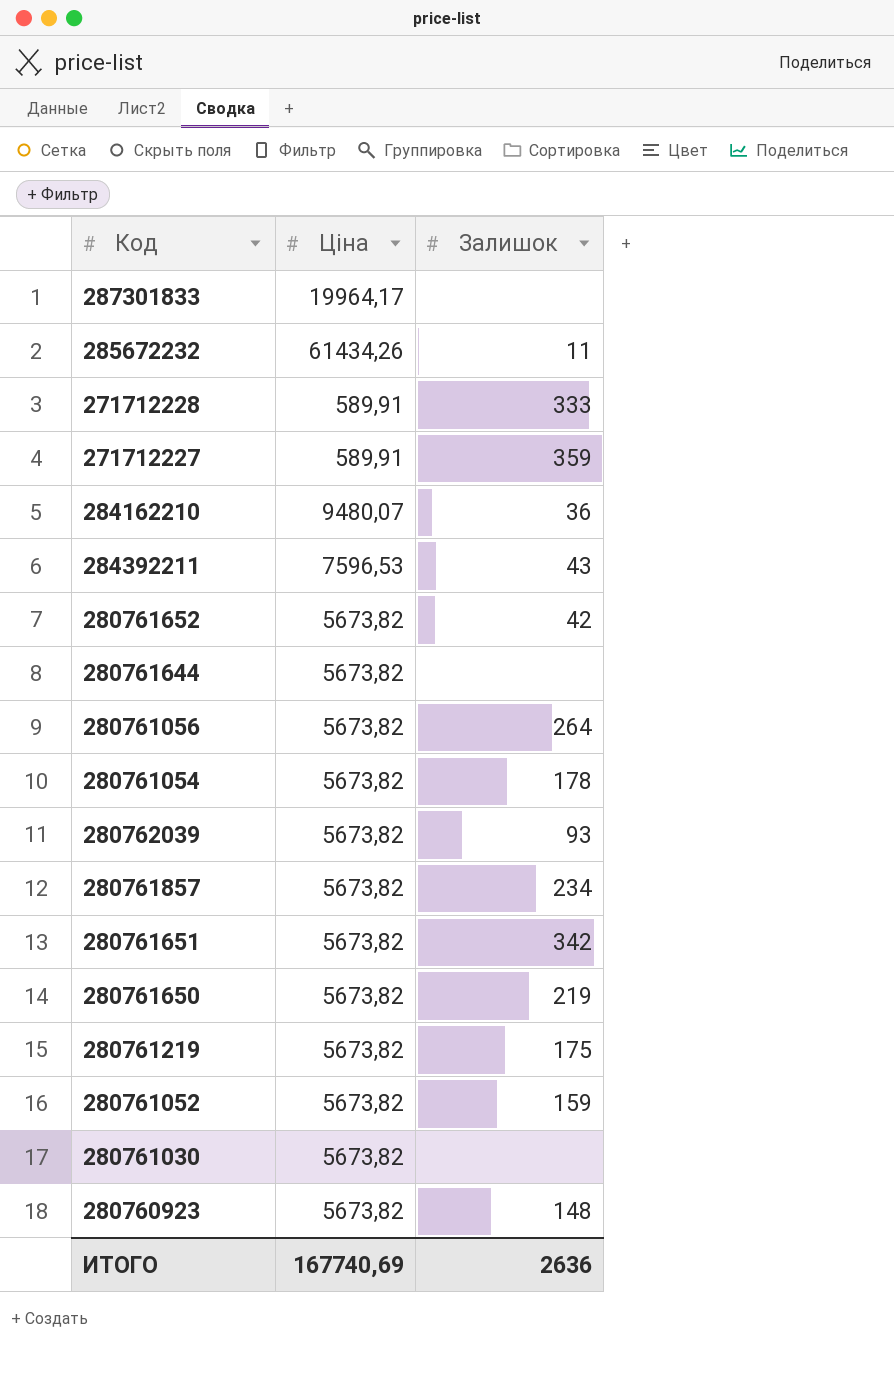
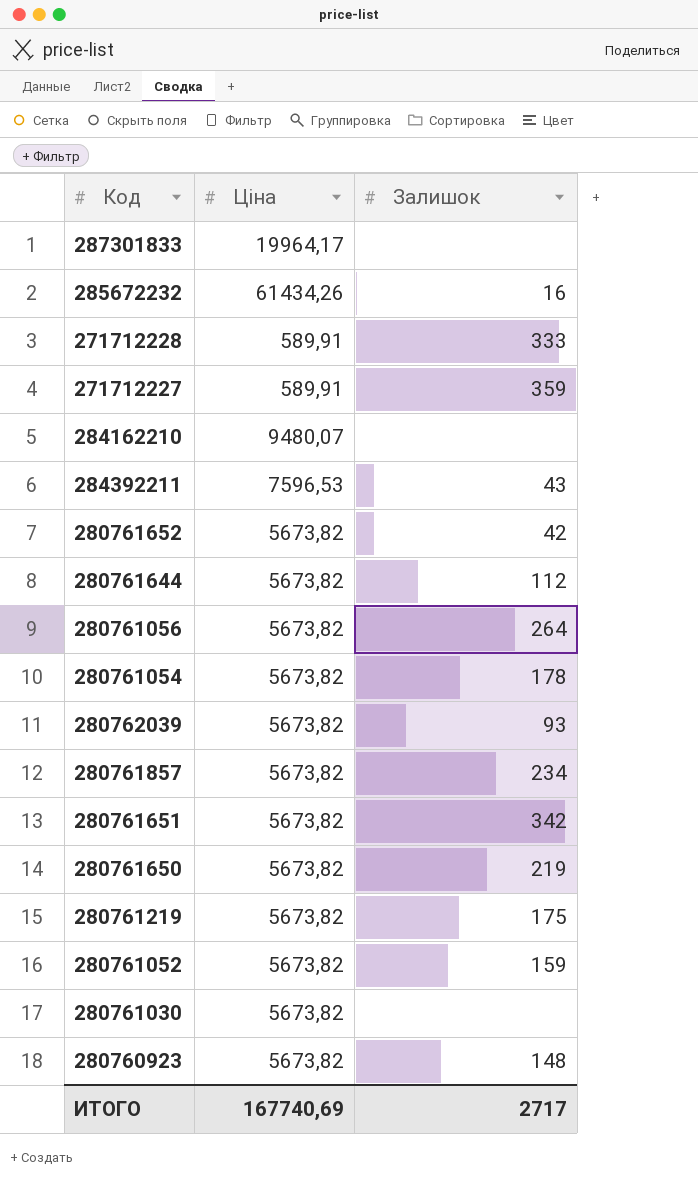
285672232 | Залишок: 11 -> 16
284162210 | Залишок: 36 -> none
280761644 | Залишок: none -> 112
ИТОГО | Залишок: 2636 -> 2717

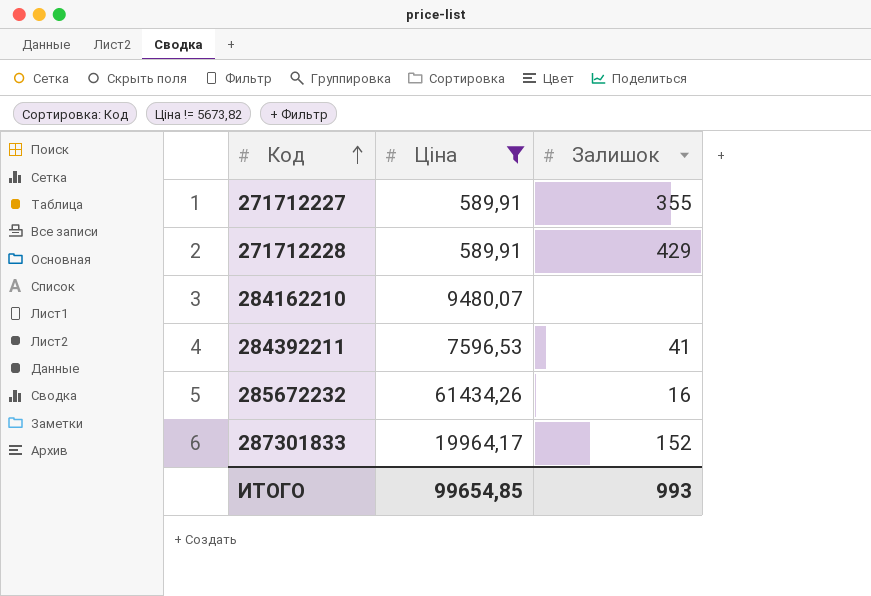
filter: none -> Ціна != 5673,82
row order: none -> Код ascending
271712227 | Залишок: 359 -> 355
271712228 | Залишок: 333 -> 429
284392211 | Залишок: 43 -> 41
287301833 | Залишок: none -> 152
ИТОГО | Ціна: 167740,69 -> 99654,85
ИТОГО | Залишок: 2717 -> 993

